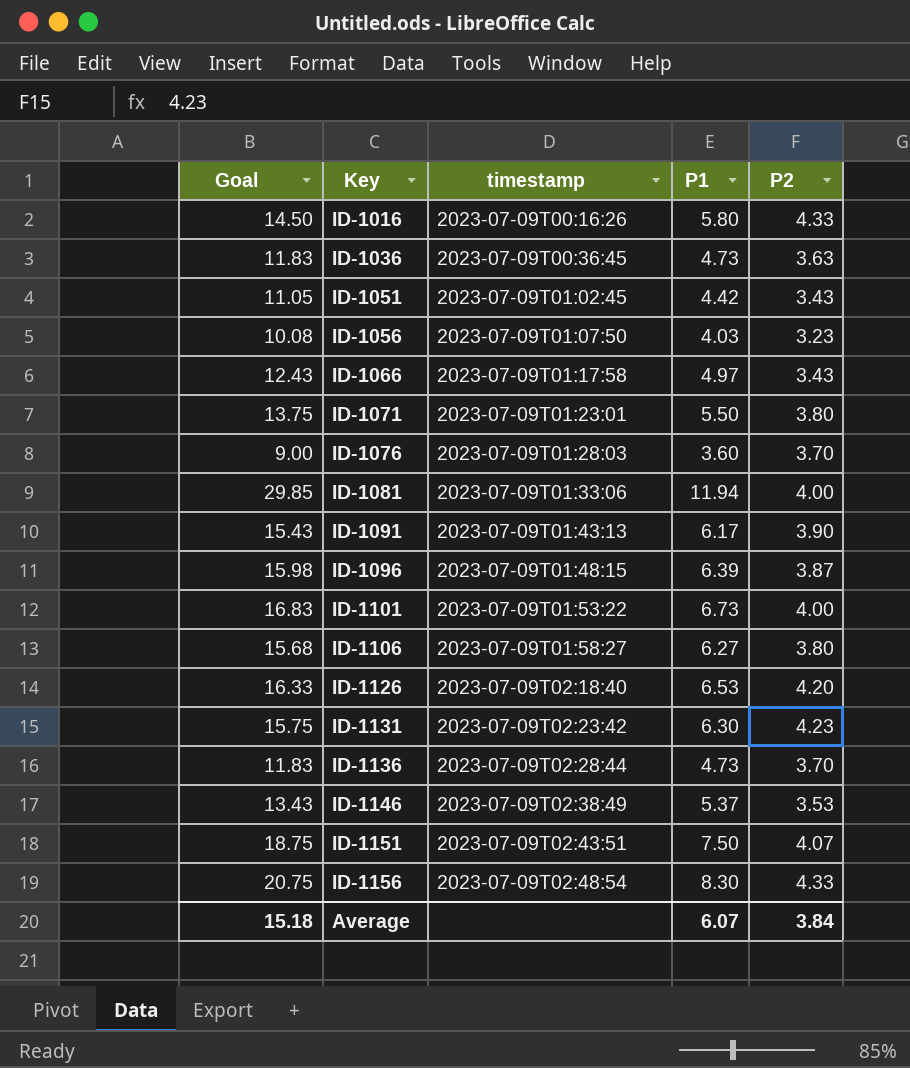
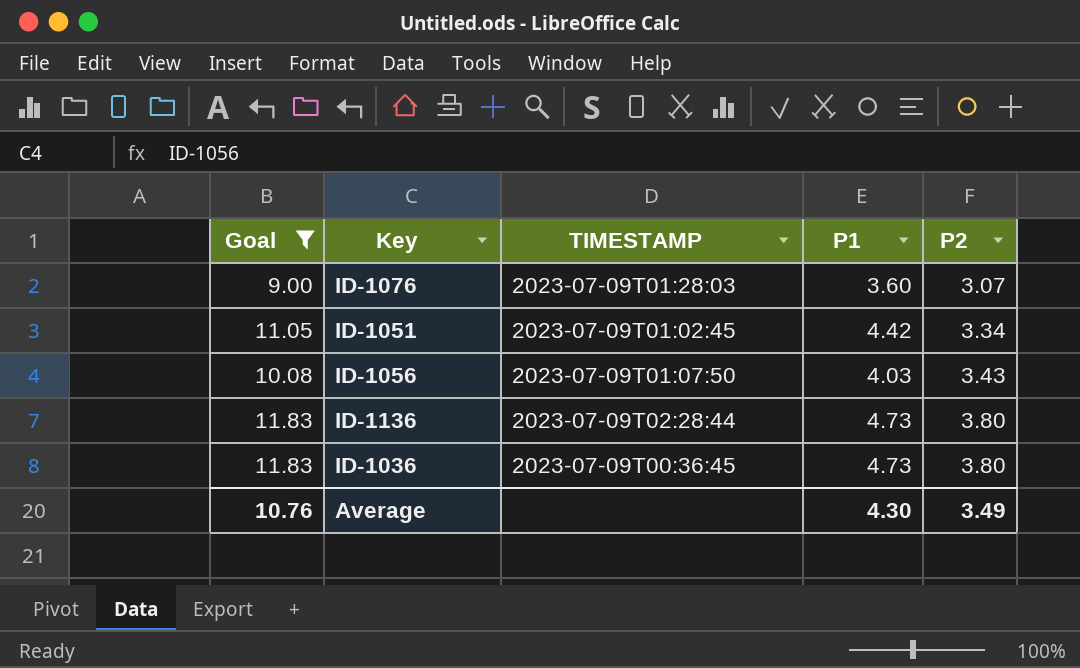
filter: none -> Goal <= 11.83
row order: Key ascending -> P2 ascending
column name: timestamp -> TIMESTAMP
ID-1076 | P2: 3.70 -> 3.07
ID-1051 | P2: 3.43 -> 3.34
ID-1056 | P2: 3.23 -> 3.43
ID-1136 | P2: 3.70 -> 3.80
ID-1036 | P2: 3.63 -> 3.80
Average | Goal: 15.18 -> 10.76
Average | P1: 6.07 -> 4.30
Average | P2: 3.84 -> 3.49

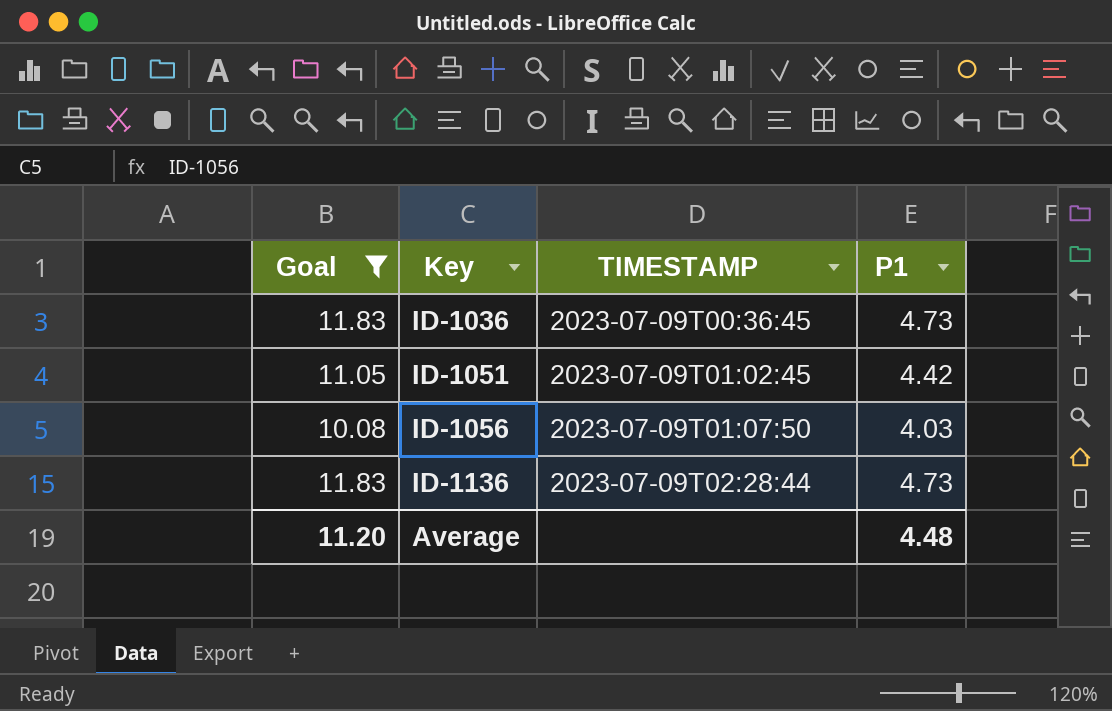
row order: P2 ascending -> Key ascending
column P2 | position: 5 -> none
row ID-1076: 9.00 | 2023-07-09T01:28:03 | 3.60 | 3.07 -> none
Average | Goal: 10.76 -> 11.20
Average | P1: 4.30 -> 4.48

